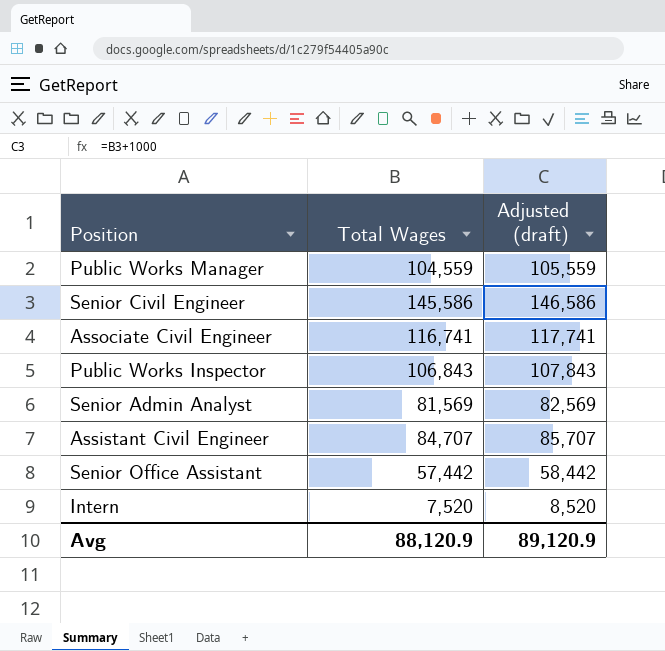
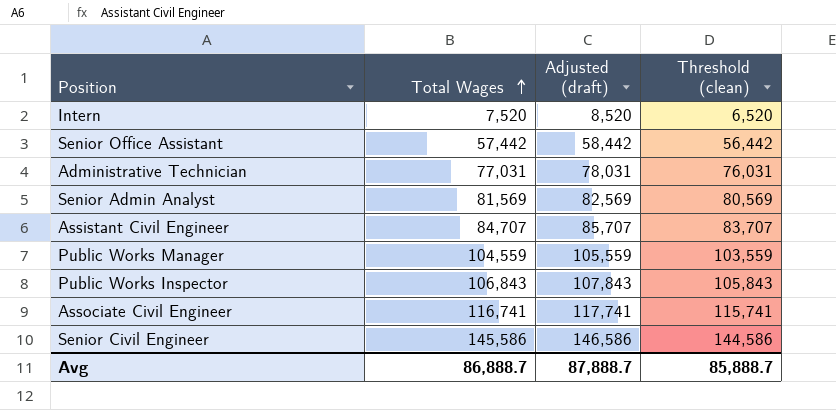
row order: none -> Total Wages ascending
column Threshold (clean) | formula: none -> [Total Wages] - 1000
row Administrative Technician: none -> 77,031 | 78,031 | 76,031
Avg | Total Wages: 88,120.9 -> 86,888.7
Avg | Adjusted (draft): 89,120.9 -> 87,888.7

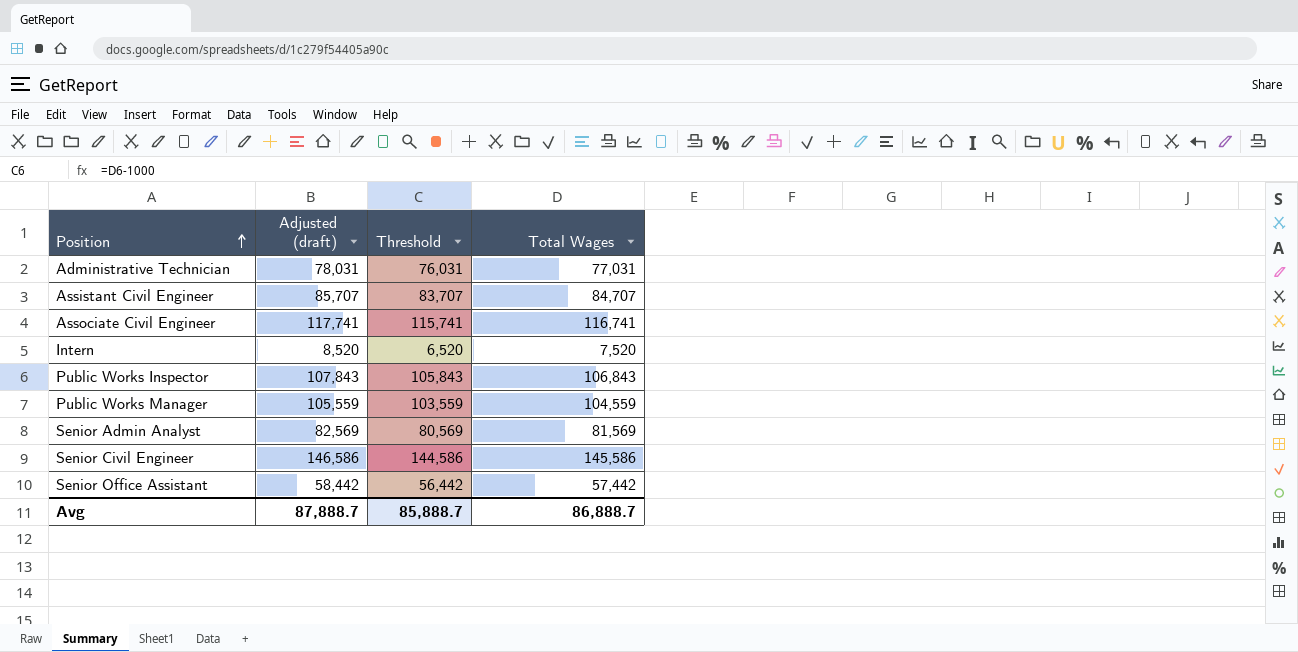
row order: Total Wages ascending -> Position ascending
column name: Threshold (clean) -> Threshold
column Total Wages | position: 2 -> 4

